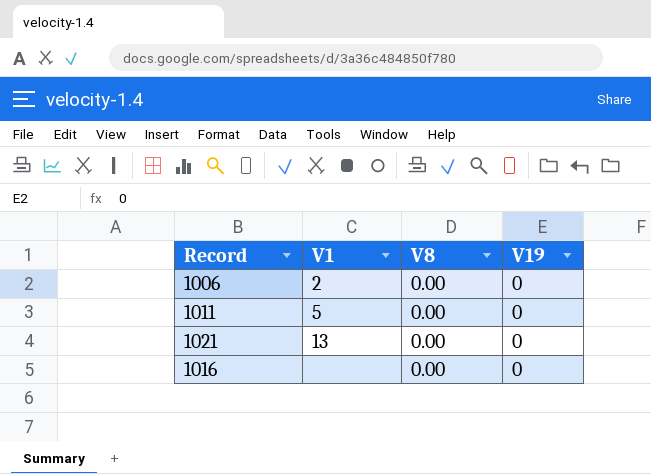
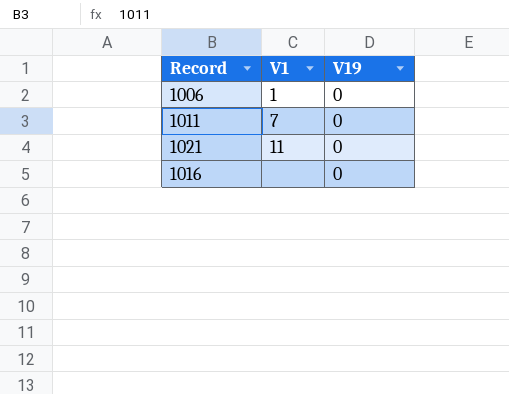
column V8 | position: 3 -> none
1006 | V1: 2 -> 1
1011 | V1: 5 -> 7
1021 | V1: 13 -> 11

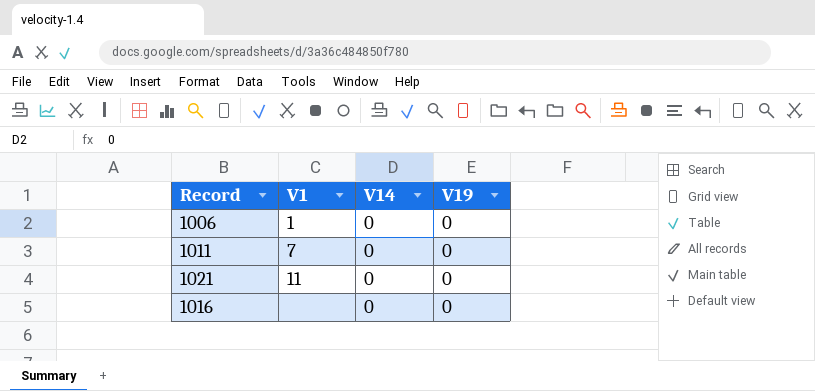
column V14 | position: none -> 3

